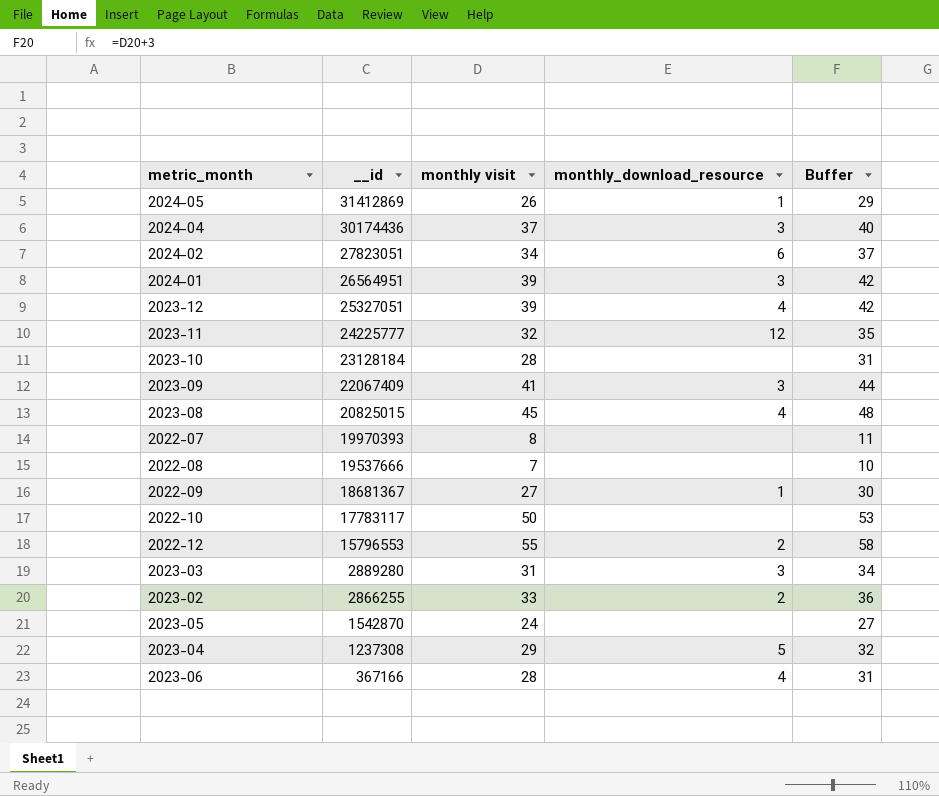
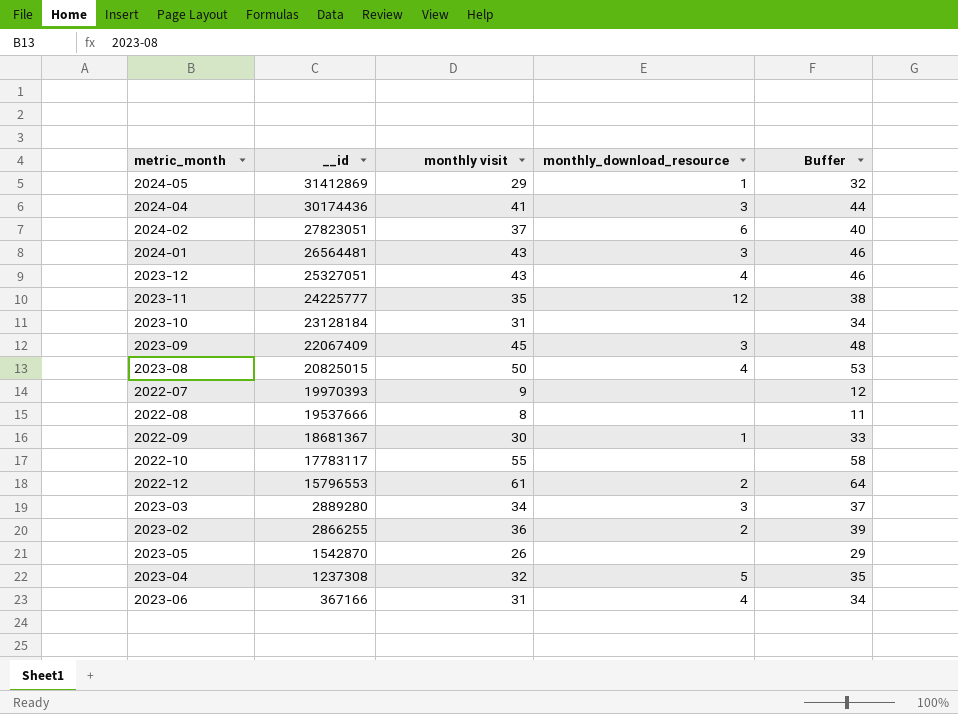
2024-05 | monthly visit: 26 -> 29
2024-05 | Buffer: 29 -> 32
2024-04 | monthly visit: 37 -> 41
2024-04 | Buffer: 40 -> 44
2024-02 | monthly visit: 34 -> 37
2024-02 | Buffer: 37 -> 40
2024-01 | __id: 26564951 -> 26564481
2024-01 | monthly visit: 39 -> 43
2024-01 | Buffer: 42 -> 46
2023-12 | monthly visit: 39 -> 43
2023-12 | Buffer: 42 -> 46
2023-11 | monthly visit: 32 -> 35
2023-11 | Buffer: 35 -> 38
2023-10 | monthly visit: 28 -> 31
2023-10 | Buffer: 31 -> 34
2023-09 | monthly visit: 41 -> 45
2023-09 | Buffer: 44 -> 48
2023-08 | monthly visit: 45 -> 50
2023-08 | Buffer: 48 -> 53
2022-07 | monthly visit: 8 -> 9
2022-07 | Buffer: 11 -> 12
2022-08 | monthly visit: 7 -> 8
2022-08 | Buffer: 10 -> 11
2022-09 | monthly visit: 27 -> 30
2022-09 | Buffer: 30 -> 33
2022-10 | monthly visit: 50 -> 55
2022-10 | Buffer: 53 -> 58
2022-12 | monthly visit: 55 -> 61
2022-12 | Buffer: 58 -> 64
2023-03 | monthly visit: 31 -> 34
2023-03 | Buffer: 34 -> 37
2023-02 | monthly visit: 33 -> 36
2023-02 | Buffer: 36 -> 39
2023-05 | monthly visit: 24 -> 26
2023-05 | Buffer: 27 -> 29
2023-04 | monthly visit: 29 -> 32
2023-04 | Buffer: 32 -> 35
2023-06 | monthly visit: 28 -> 31
2023-06 | Buffer: 31 -> 34

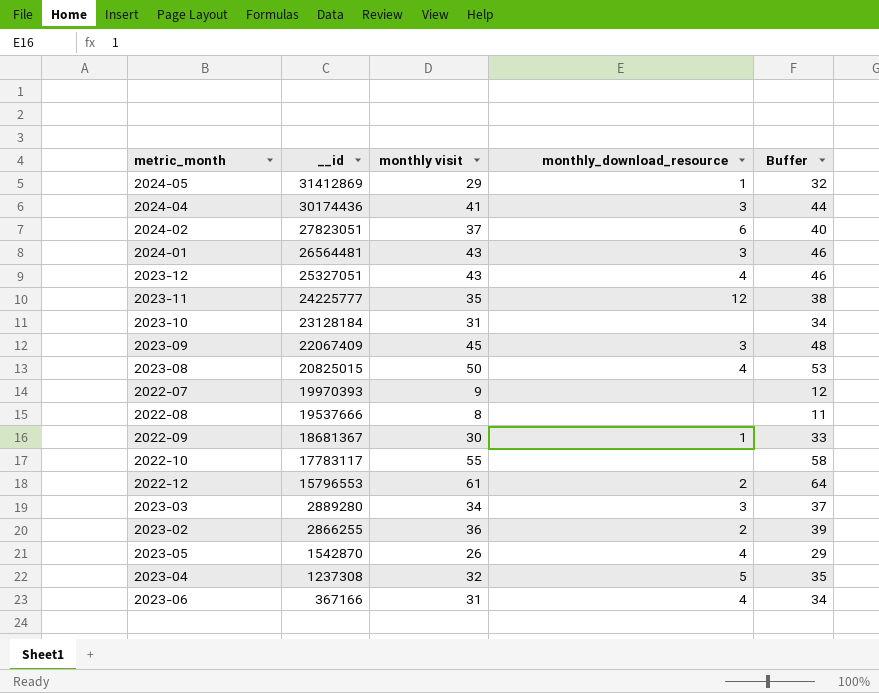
2023-05 | monthly_download_resource: none -> 4

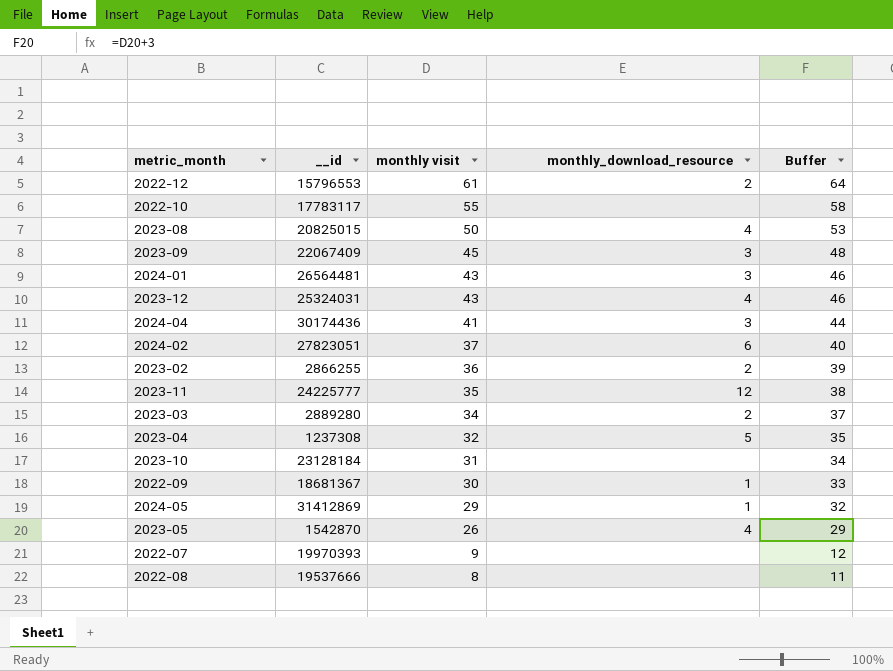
row order: __id descending -> monthly visit descending
row 2023-06: 367166 | 31 | 4 | 34 -> none
2023-12 | __id: 25327051 -> 25324031
2023-03 | monthly_download_resource: 3 -> 2

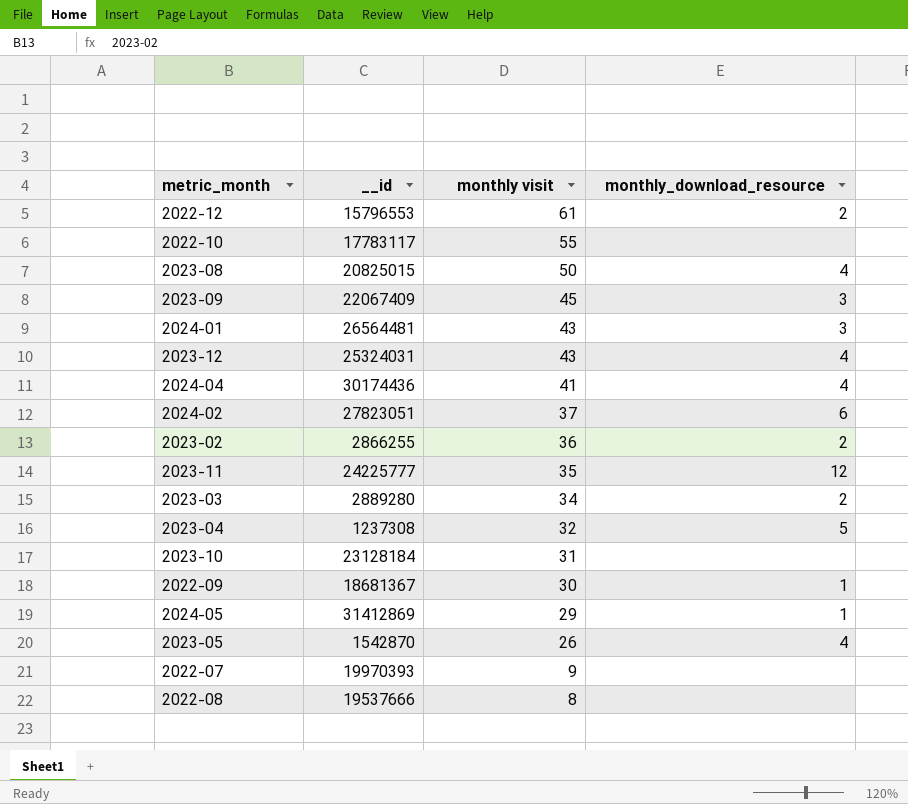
column Buffer | formula: [monthly visit] + 3 -> none
2024-04 | monthly_download_resource: 3 -> 4

